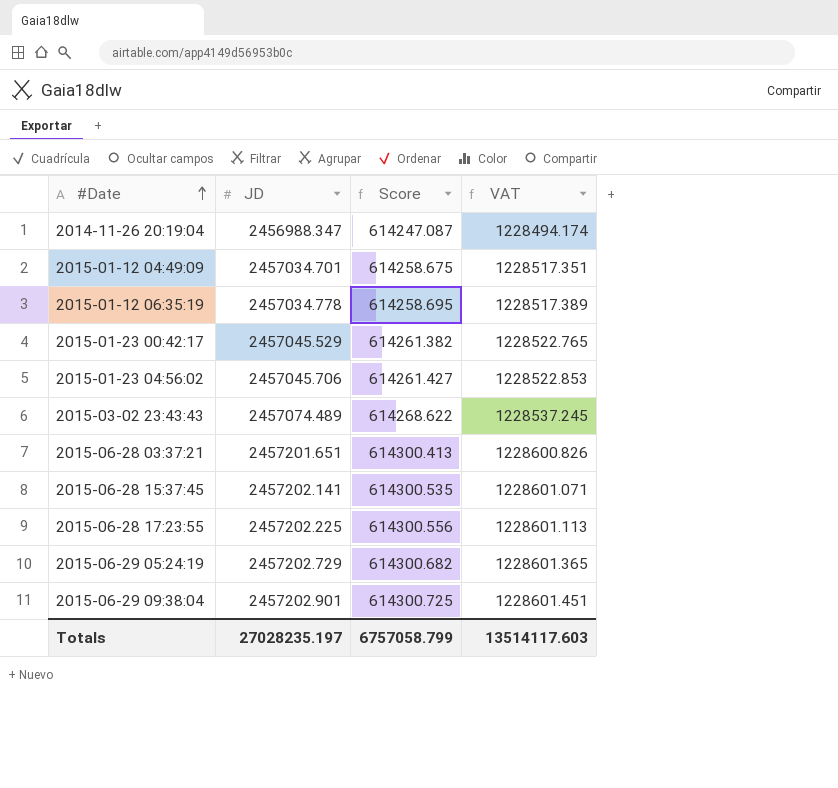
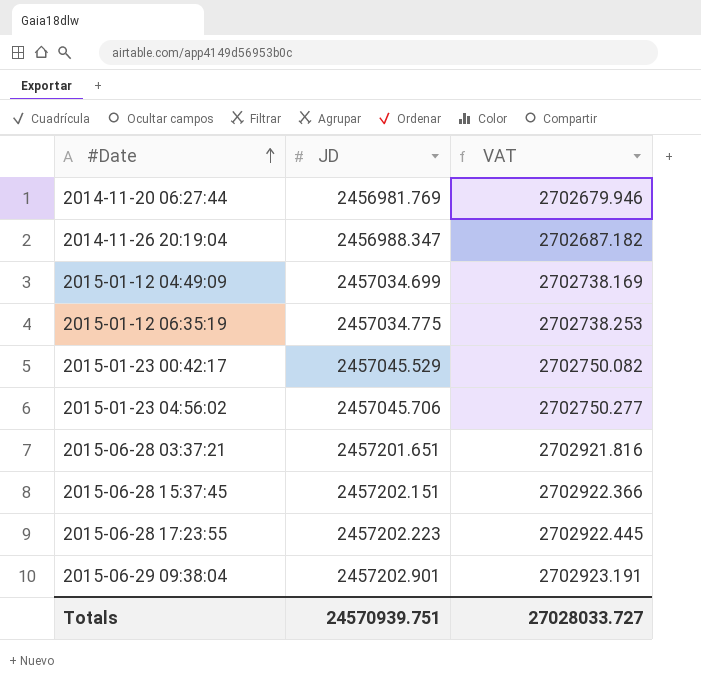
column Score | formula: [JD] * 0.25 -> none
column VAT | formula: [JD] * 0.5 -> [JD] * 1.1
row 2015-03-02 23:43:43: 2457074.489 | 614268.622 | 1228537.245 -> none
row 2015-06-29 05:24:19: 2457202.729 | 614300.682 | 1228601.365 -> none
row 2014-11-20 06:27:44: none -> 2456981.769 | 2702679.946
2015-01-12 04:49:09 | JD: 2457034.701 -> 2457034.699
2015-01-12 06:35:19 | JD: 2457034.778 -> 2457034.775
2015-06-28 15:37:45 | JD: 2457202.141 -> 2457202.151
2015-06-28 17:23:55 | JD: 2457202.225 -> 2457202.223
Totals | JD: 27028235.197 -> 24570939.751
Totals | VAT: 13514117.603 -> 27028033.727

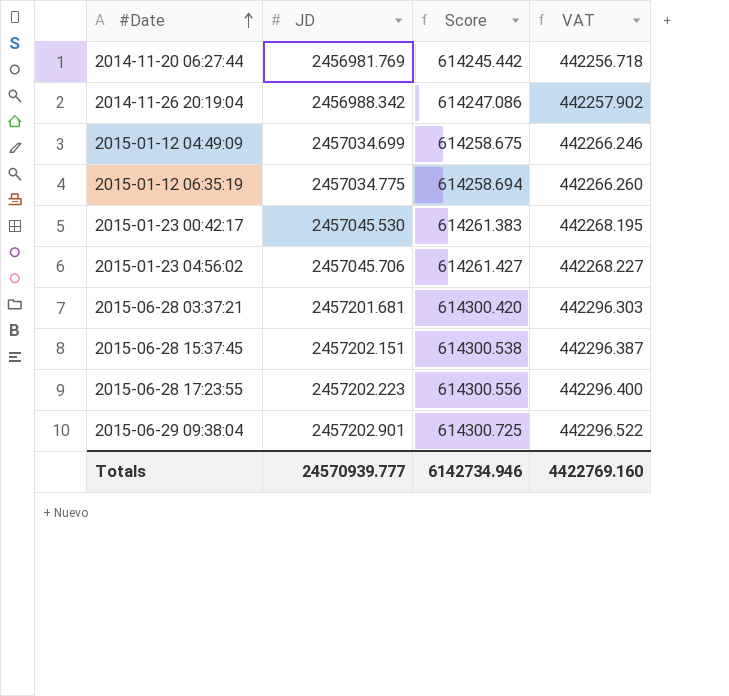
column Score | formula: none -> [JD] * 0.25
column VAT | formula: [JD] * 1.1 -> [JD] * 0.18
2014-11-26 20:19:04 | JD: 2456988.347 -> 2456988.342
2015-01-23 00:42:17 | JD: 2457045.529 -> 2457045.530
2015-06-28 03:37:21 | JD: 2457201.651 -> 2457201.681
Totals | JD: 24570939.751 -> 24570939.777
Totals | VAT: 27028033.727 -> 4422769.160

